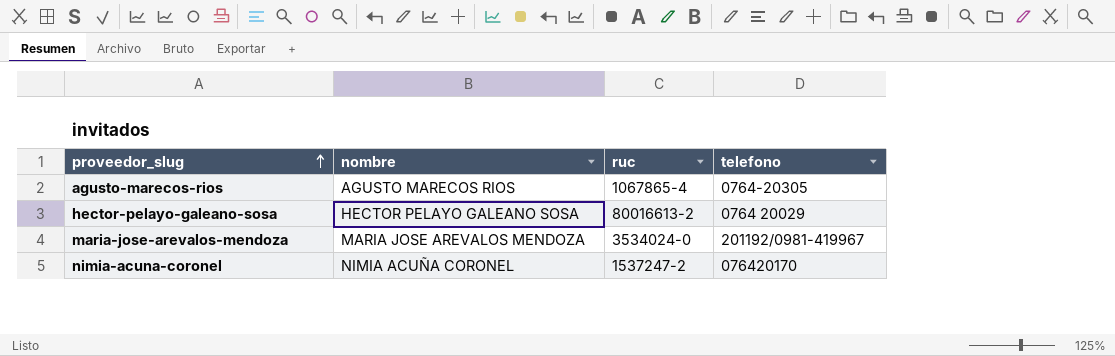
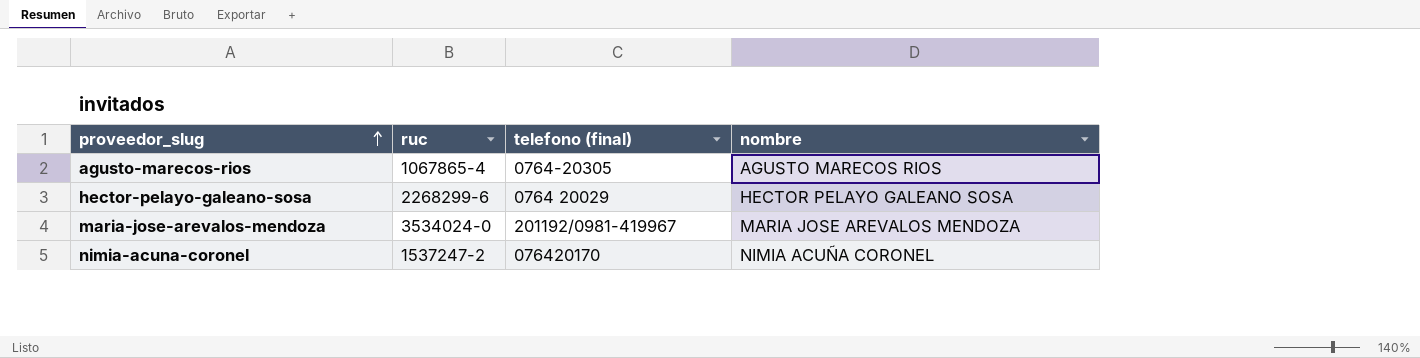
column name: telefono -> telefono (final)
column nombre | position: 2 -> 4
hector-pelayo-galeano-sosa | ruc: 80016613-2 -> 2268299-6

